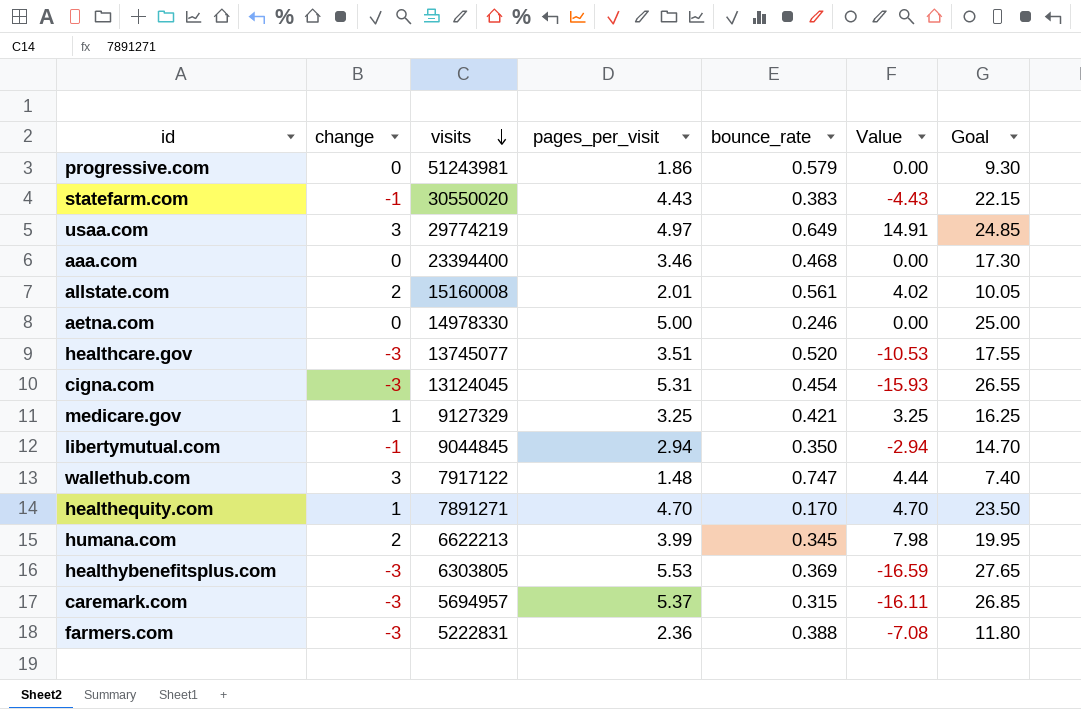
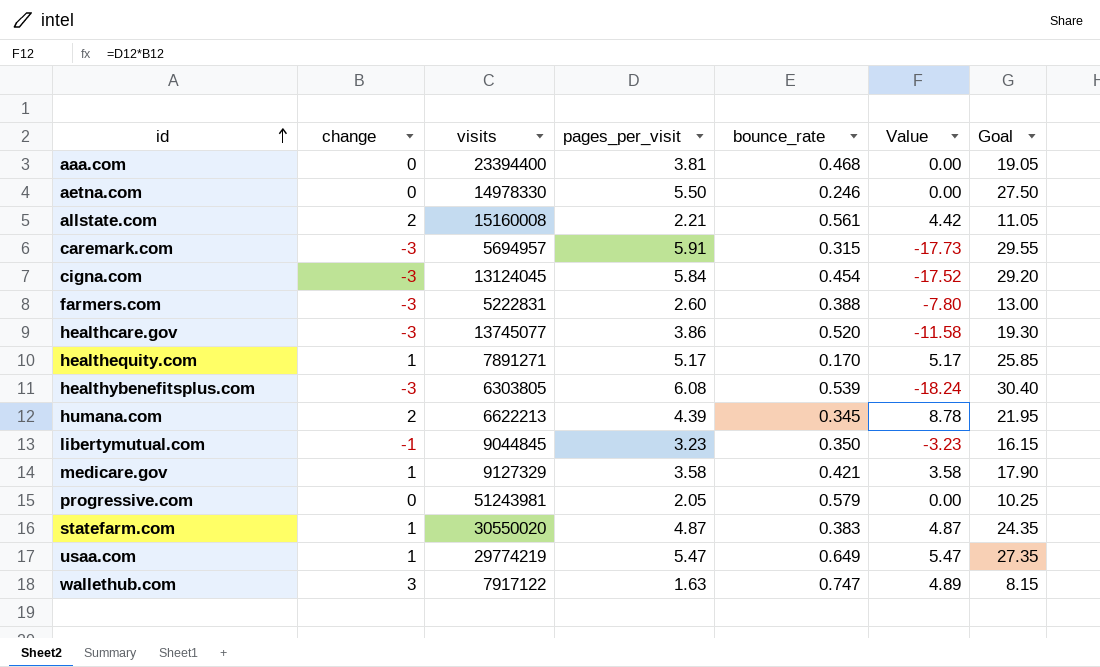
row order: visits descending -> id ascending
aaa.com | pages_per_visit: 3.46 -> 3.81
aaa.com | Goal: 17.30 -> 19.05
aetna.com | pages_per_visit: 5.00 -> 5.50
aetna.com | Goal: 25.00 -> 27.50
allstate.com | pages_per_visit: 2.01 -> 2.21
allstate.com | Value: 4.02 -> 4.42
allstate.com | Goal: 10.05 -> 11.05
caremark.com | pages_per_visit: 5.37 -> 5.91
caremark.com | Value: -16.11 -> -17.73
caremark.com | Goal: 26.85 -> 29.55
cigna.com | pages_per_visit: 5.31 -> 5.84
cigna.com | Value: -15.93 -> -17.52
cigna.com | Goal: 26.55 -> 29.20
farmers.com | pages_per_visit: 2.36 -> 2.60
farmers.com | Value: -7.08 -> -7.80
farmers.com | Goal: 11.80 -> 13.00
healthcare.gov | pages_per_visit: 3.51 -> 3.86
healthcare.gov | Value: -10.53 -> -11.58
healthcare.gov | Goal: 17.55 -> 19.30
healthequity.com | pages_per_visit: 4.70 -> 5.17
healthequity.com | Value: 4.70 -> 5.17
healthequity.com | Goal: 23.50 -> 25.85
healthybenefitsplus.com | pages_per_visit: 5.53 -> 6.08
healthybenefitsplus.com | bounce_rate: 0.369 -> 0.539
healthybenefitsplus.com | Value: -16.59 -> -18.24
healthybenefitsplus.com | Goal: 27.65 -> 30.40
humana.com | pages_per_visit: 3.99 -> 4.39
humana.com | Value: 7.98 -> 8.78
humana.com | Goal: 19.95 -> 21.95
libertymutual.com | pages_per_visit: 2.94 -> 3.23
libertymutual.com | Value: -2.94 -> -3.23
libertymutual.com | Goal: 14.70 -> 16.15
medicare.gov | pages_per_visit: 3.25 -> 3.58
medicare.gov | Value: 3.25 -> 3.58
medicare.gov | Goal: 16.25 -> 17.90
progressive.com | pages_per_visit: 1.86 -> 2.05
progressive.com | Goal: 9.30 -> 10.25
statefarm.com | change: -1 -> 1
statefarm.com | pages_per_visit: 4.43 -> 4.87
statefarm.com | Value: -4.43 -> 4.87
statefarm.com | Goal: 22.15 -> 24.35
usaa.com | change: 3 -> 1
usaa.com | pages_per_visit: 4.97 -> 5.47
usaa.com | Value: 14.91 -> 5.47
usaa.com | Goal: 24.85 -> 27.35
wallethub.com | pages_per_visit: 1.48 -> 1.63
wallethub.com | Value: 4.44 -> 4.89
wallethub.com | Goal: 7.40 -> 8.15

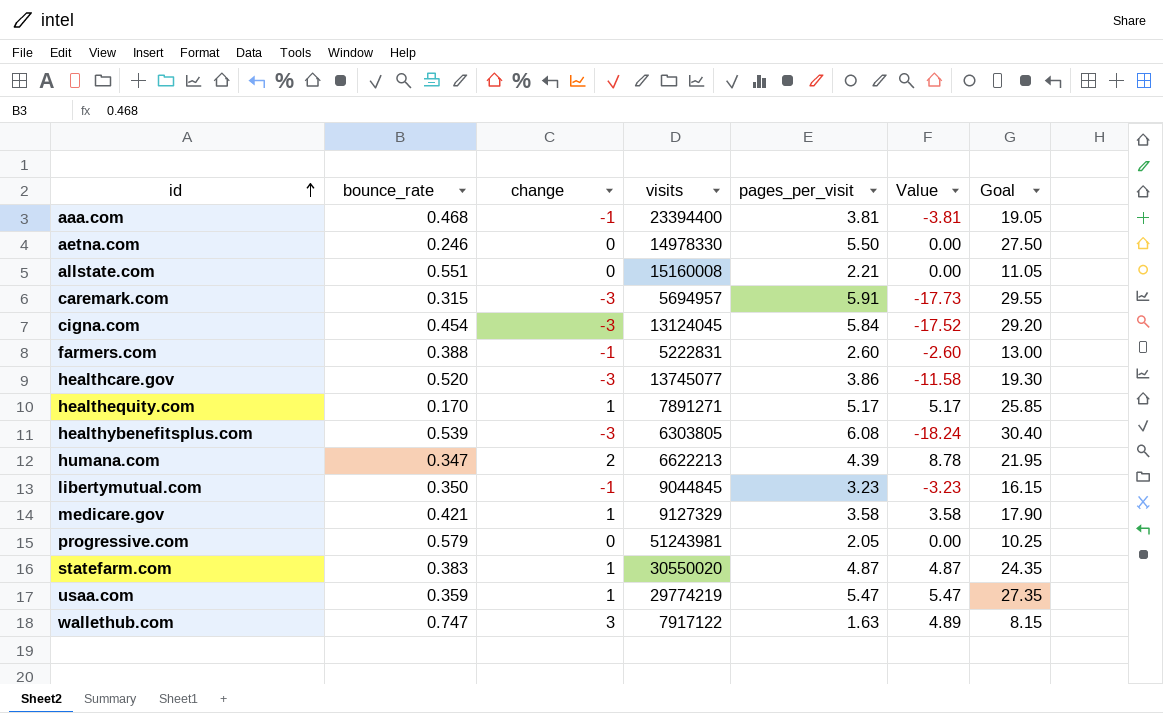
column bounce_rate | position: 5 -> 2
aaa.com | change: 0 -> -1
aaa.com | Value: 0.00 -> -3.81
allstate.com | bounce_rate: 0.561 -> 0.551
allstate.com | change: 2 -> 0
allstate.com | Value: 4.42 -> 0.00
farmers.com | change: -3 -> -1
farmers.com | Value: -7.80 -> -2.60
humana.com | bounce_rate: 0.345 -> 0.347
usaa.com | bounce_rate: 0.649 -> 0.359

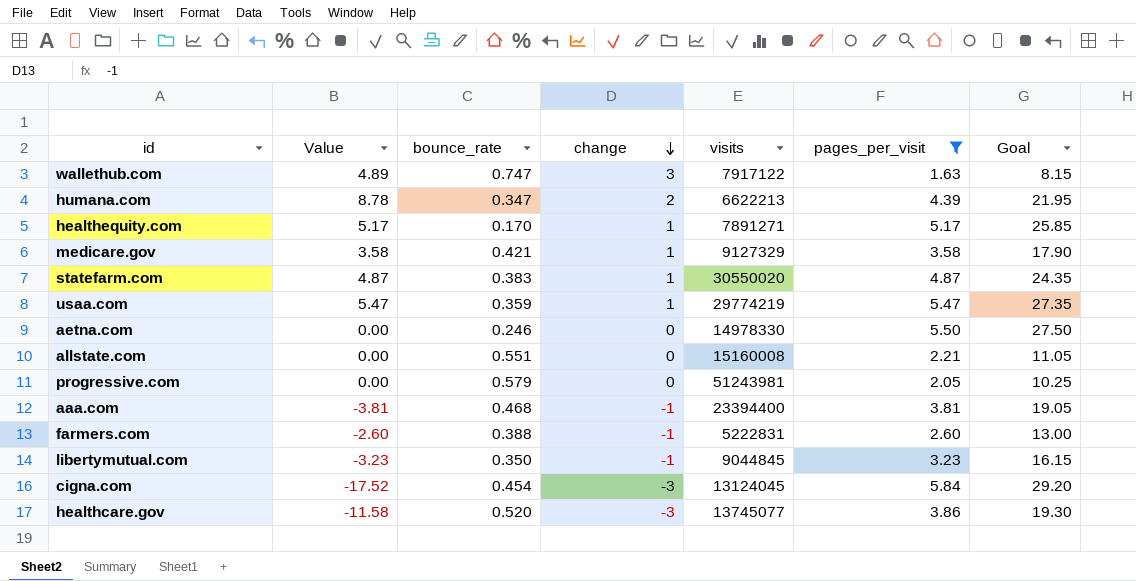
filter: none -> pages_per_visit <= 5.84
row order: id ascending -> change descending
column Value | position: 6 -> 2

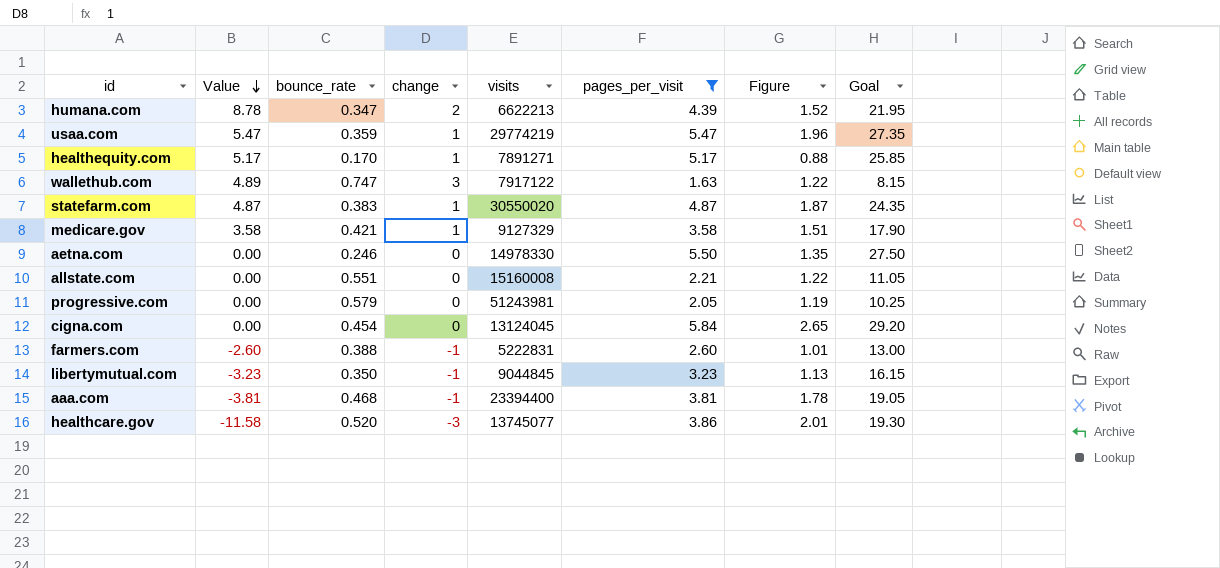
row order: change descending -> Value descending
column Figure | formula: none -> [bounce_rate] * [pages_per_visit]
cigna.com | Value: -17.52 -> 0.00
cigna.com | change: -3 -> 0

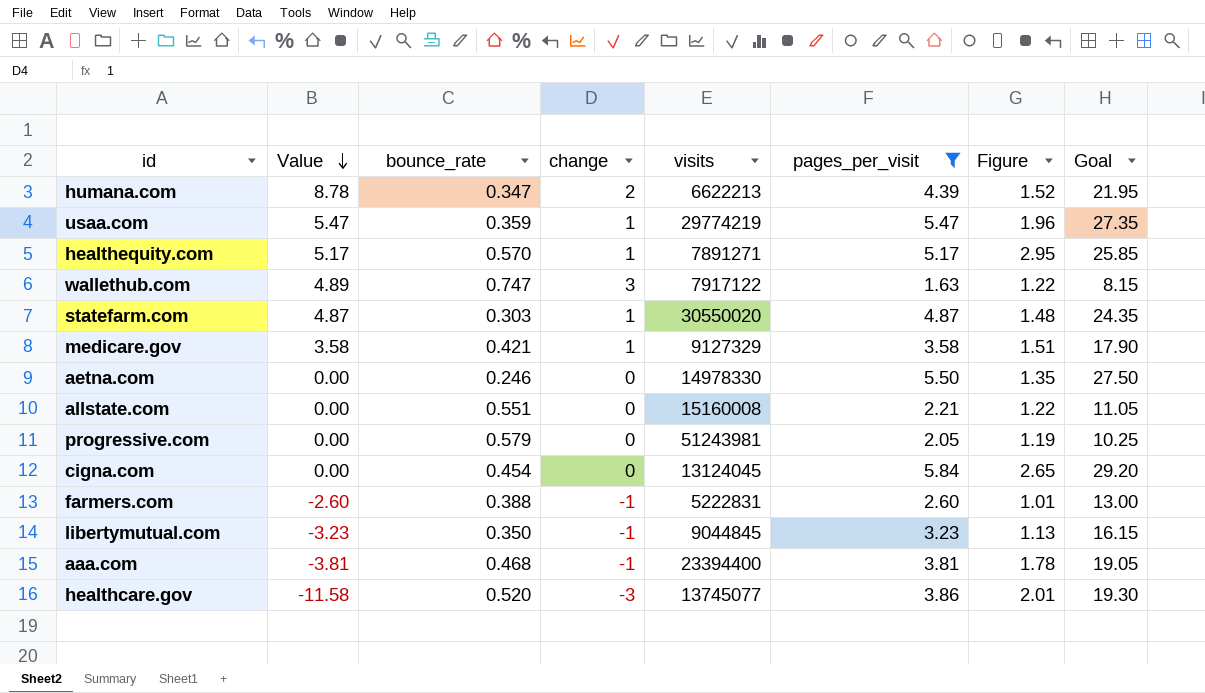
healthequity.com | bounce_rate: 0.170 -> 0.570
healthequity.com | Figure: 0.88 -> 2.95
statefarm.com | bounce_rate: 0.383 -> 0.303
statefarm.com | Figure: 1.87 -> 1.48

